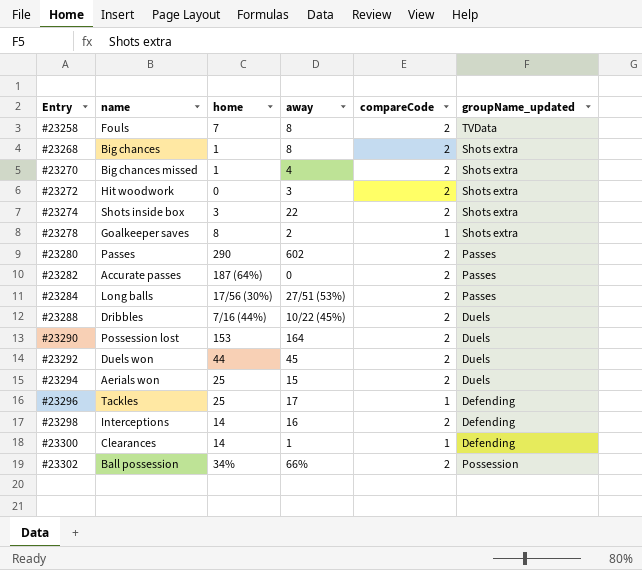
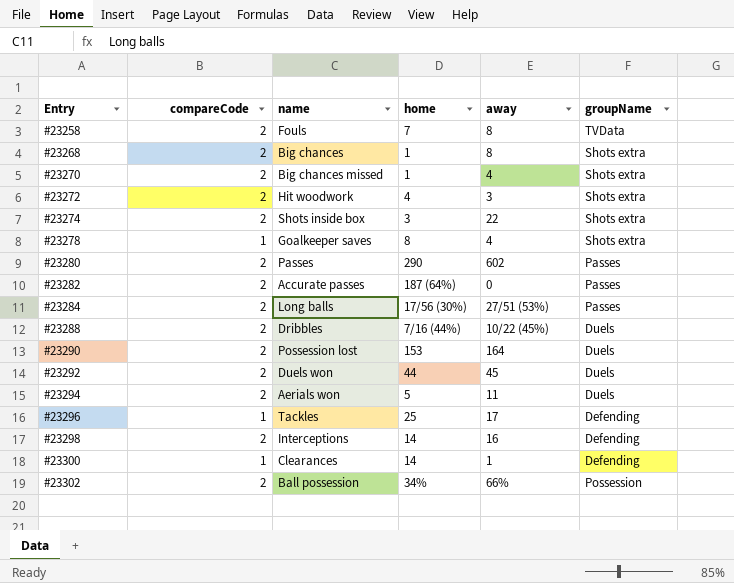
column compareCode | position: 5 -> 2
column name: groupName_updated -> groupName
#23272 | home: 0 -> 4
#23278 | away: 2 -> 4
#23294 | home: 25 -> 5
#23294 | away: 15 -> 11

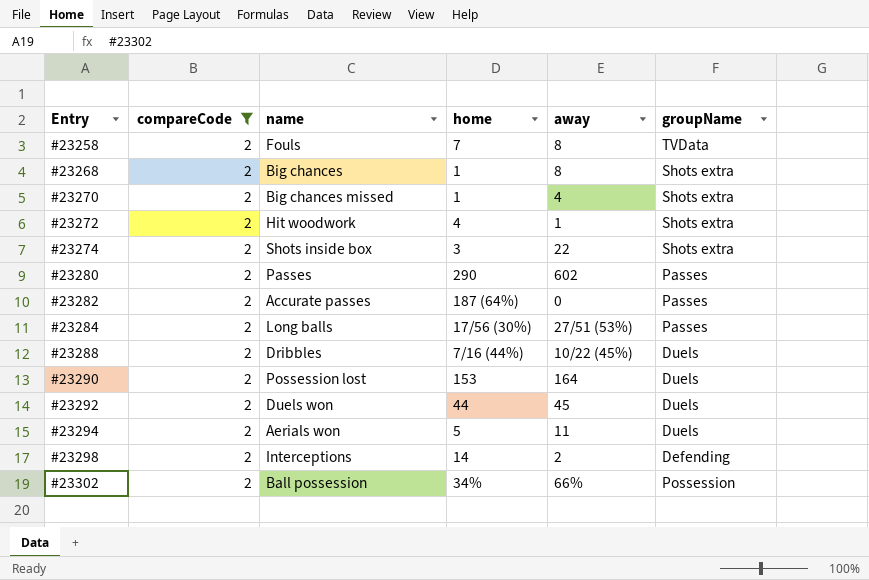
filter: none -> compareCode = 2
#23272 | away: 3 -> 1
#23298 | away: 16 -> 2

